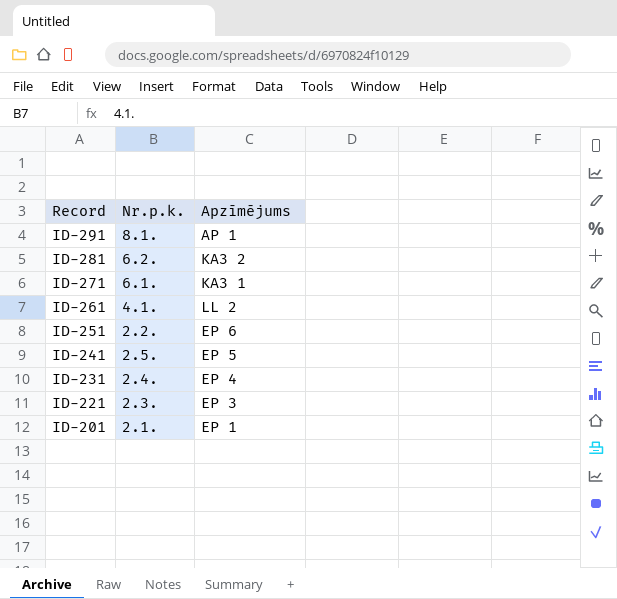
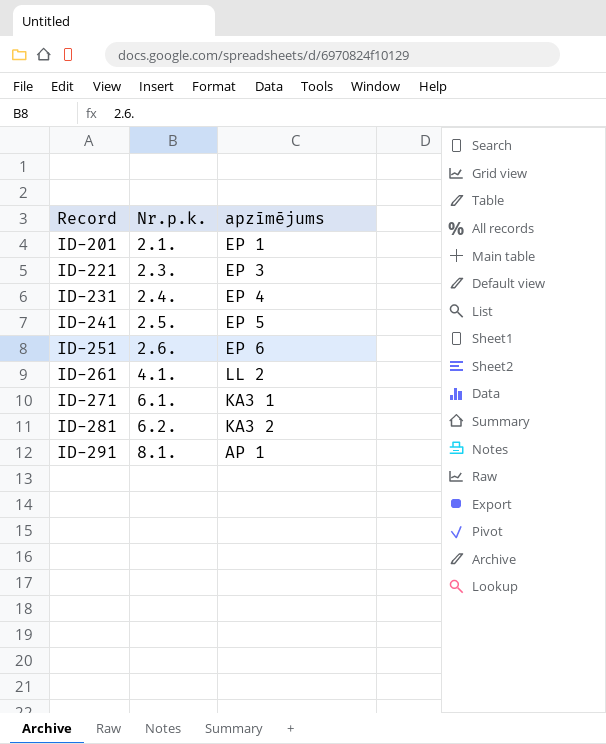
row order: Record descending -> Record ascending
column name: Apzīmējums -> apzīmējums
ID-251 | Nr.p.k.: 2.2. -> 2.6.

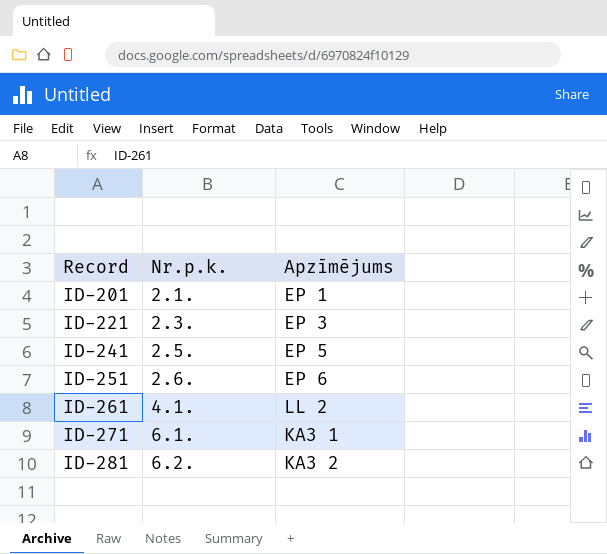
column name: apzīmējums -> Apzīmējums
row ID-231: 2.4. | EP 4 -> none
row ID-291: 8.1. | AP 1 -> none

